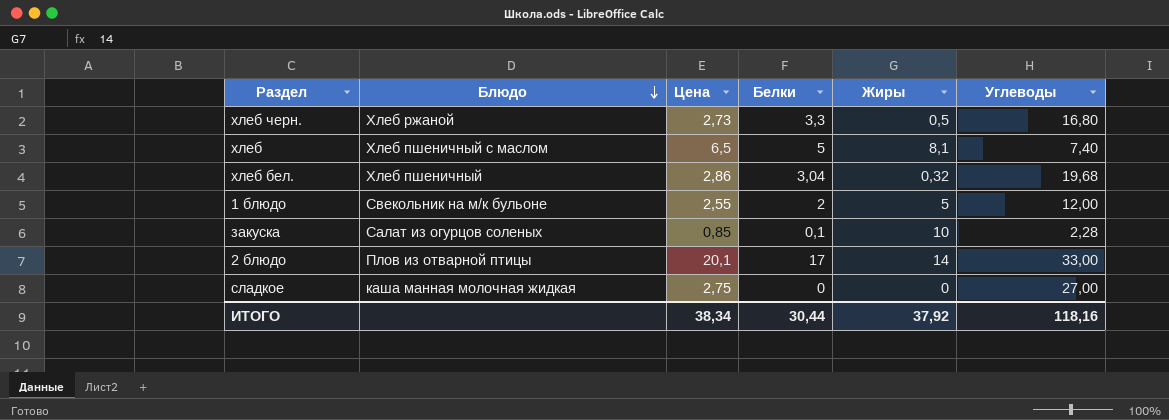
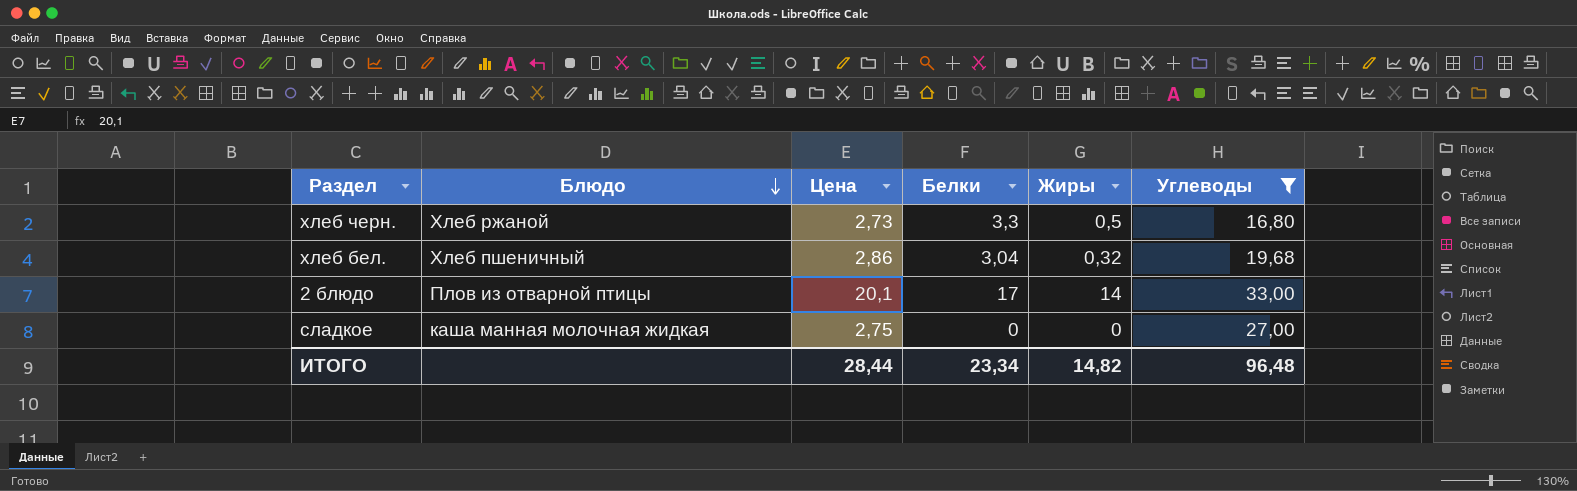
filter: none -> Углеводы >= 16,80
ИТОГО | Цена: 38,34 -> 28,44
ИТОГО | Белки: 30,44 -> 23,34
ИТОГО | Жиры: 37,92 -> 14,82
ИТОГО | Углеводы: 118,16 -> 96,48

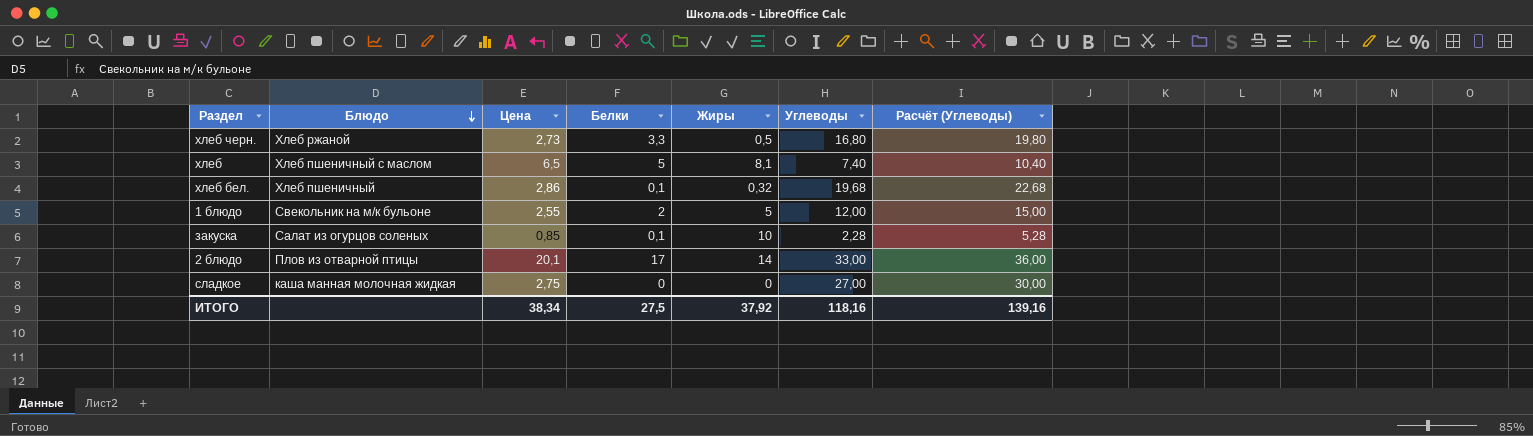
filter: Углеводы >= 16,80 -> none
column Расчёт (Углеводы) | formula: none -> [Углеводы] + 3
хлеб бел. | Белки: 3,04 -> 0,1
ИТОГО | Цена: 28,44 -> 38,34
ИТОГО | Белки: 23,34 -> 27,5
ИТОГО | Жиры: 14,82 -> 37,92
ИТОГО | Углеводы: 96,48 -> 118,16

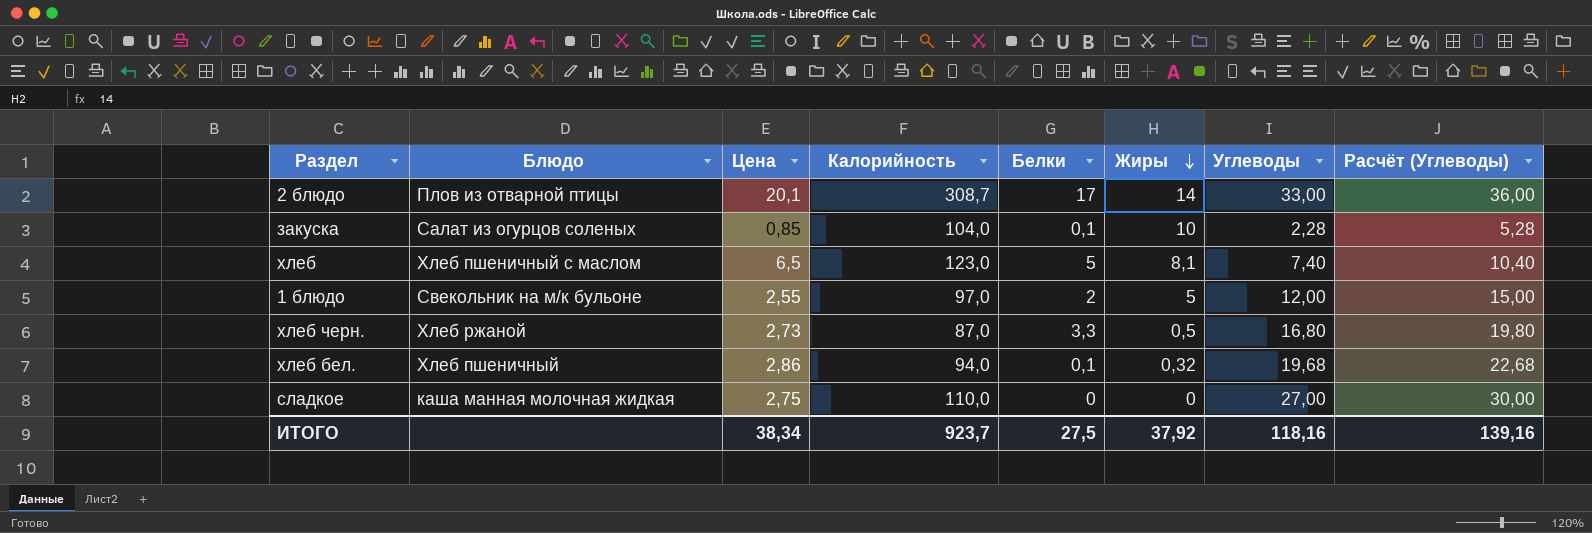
row order: Блюдо descending -> Жиры descending
column Калорийность | position: none -> 4

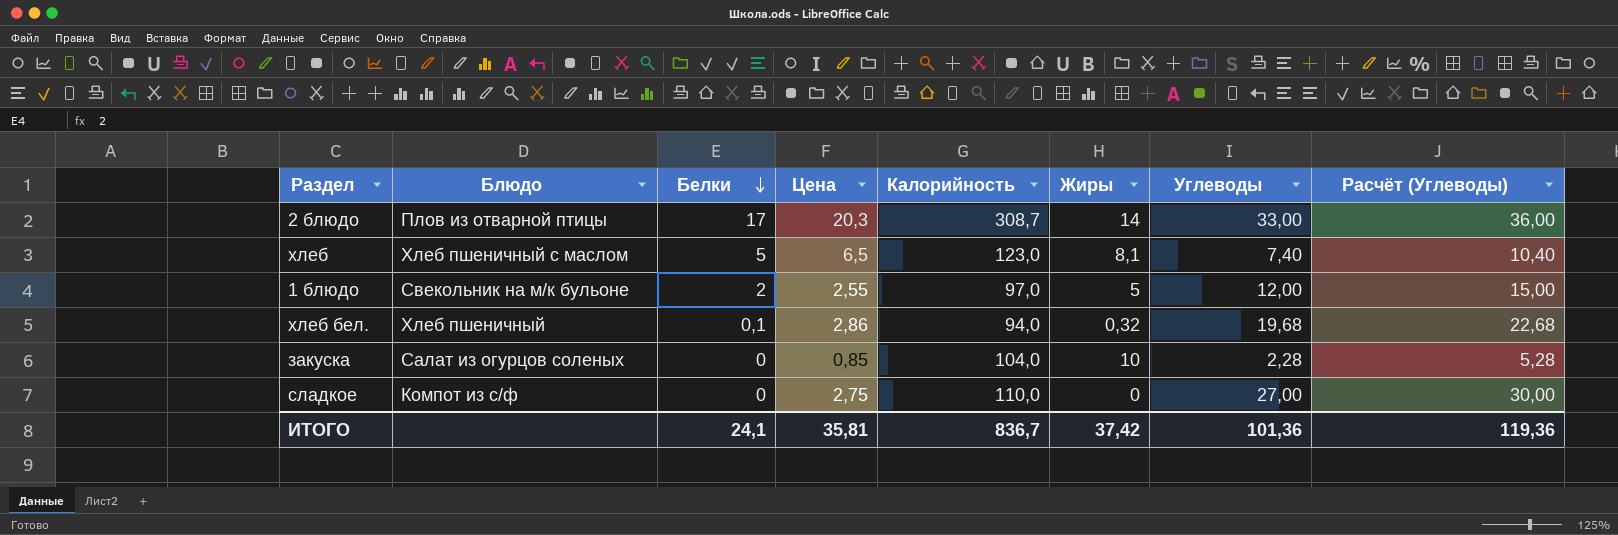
row order: Жиры descending -> Белки descending
column Белки | position: 5 -> 3
row хлеб черн.: Хлеб ржаной | 2,73 | 87,0 | 3,3 | 0,5 | 16,80 | 19,80 -> none
2 блюдо | Цена: 20,1 -> 20,3
закуска | Белки: 0,1 -> 0
сладкое | Блюдо: каша манная молочная жидкая -> Компот из с/ф
ИТОГО | Белки: 27,5 -> 24,1
ИТОГО | Цена: 38,34 -> 35,81
ИТОГО | Калорийность: 923,7 -> 836,7
ИТОГО | Жиры: 37,92 -> 37,42
ИТОГО | Углеводы: 118,16 -> 101,36
ИТОГО | Расчёт (Углеводы): 139,16 -> 119,36

